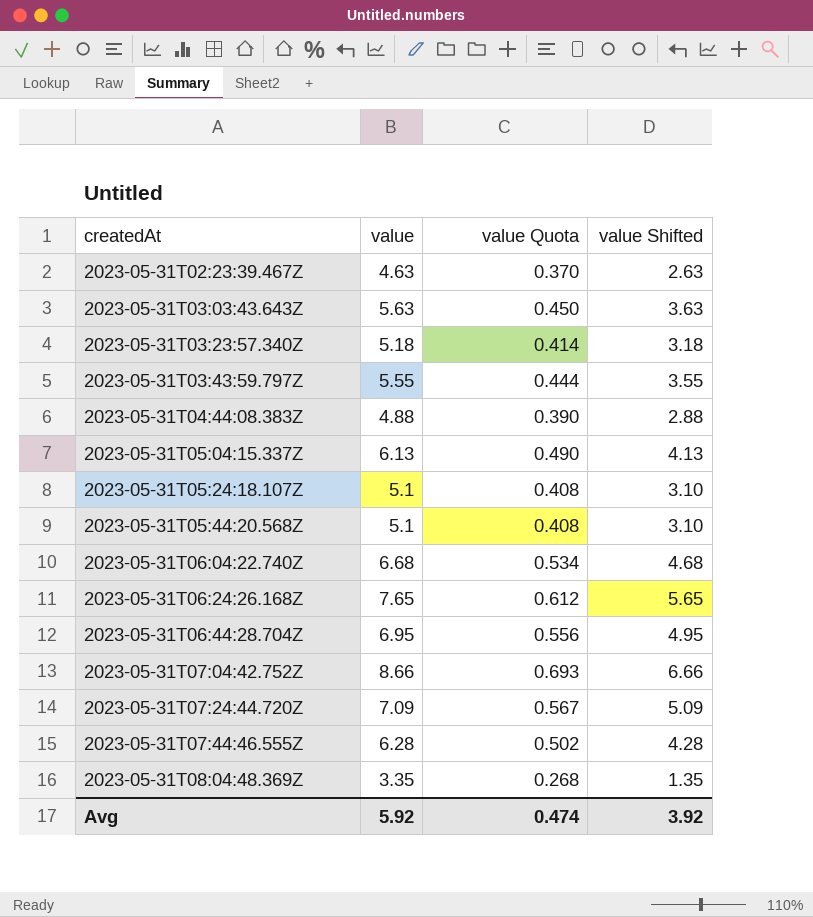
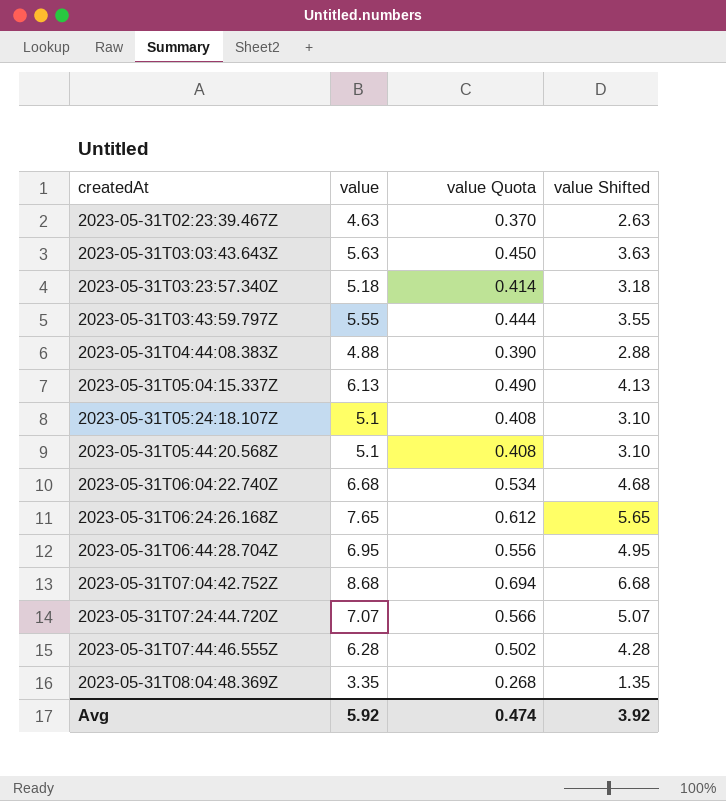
2023-05-31T07:04:42.752Z | value: 8.66 -> 8.68
2023-05-31T07:04:42.752Z | value Quota: 0.693 -> 0.694
2023-05-31T07:04:42.752Z | value Shifted: 6.66 -> 6.68
2023-05-31T07:24:44.720Z | value: 7.09 -> 7.07
2023-05-31T07:24:44.720Z | value Quota: 0.567 -> 0.566
2023-05-31T07:24:44.720Z | value Shifted: 5.09 -> 5.07

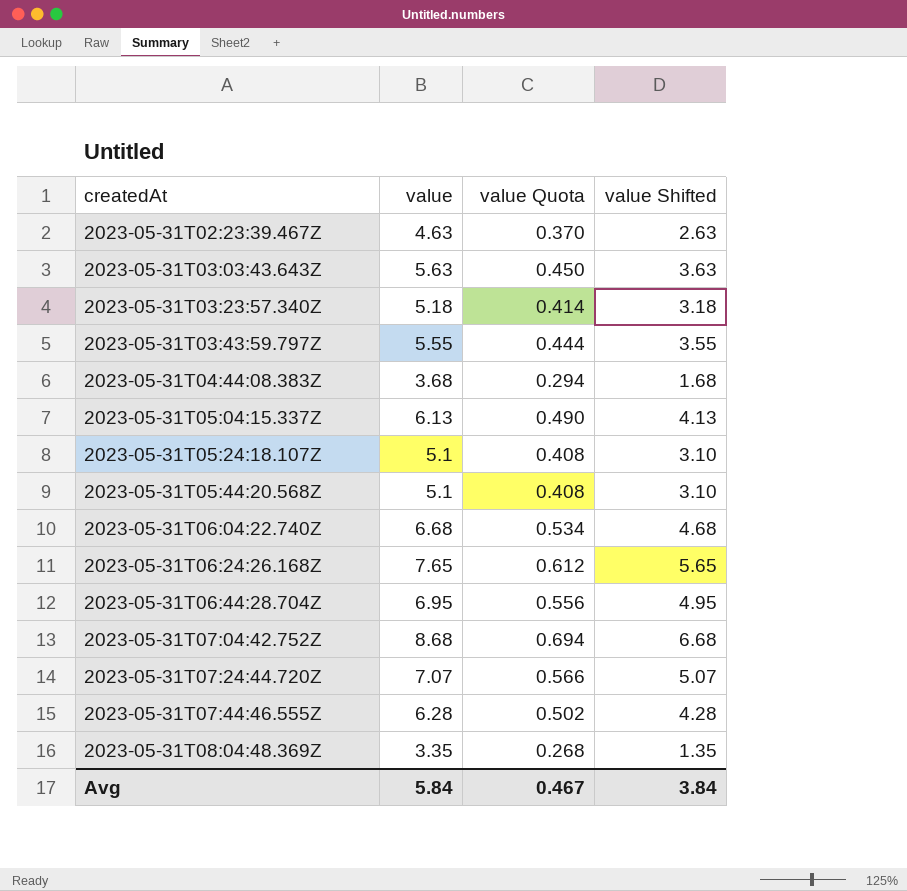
2023-05-31T04:44:08.383Z | value: 4.88 -> 3.68
2023-05-31T04:44:08.383Z | value Quota: 0.390 -> 0.294
2023-05-31T04:44:08.383Z | value Shifted: 2.88 -> 1.68
Avg | value: 5.92 -> 5.84
Avg | value Quota: 0.474 -> 0.467
Avg | value Shifted: 3.92 -> 3.84

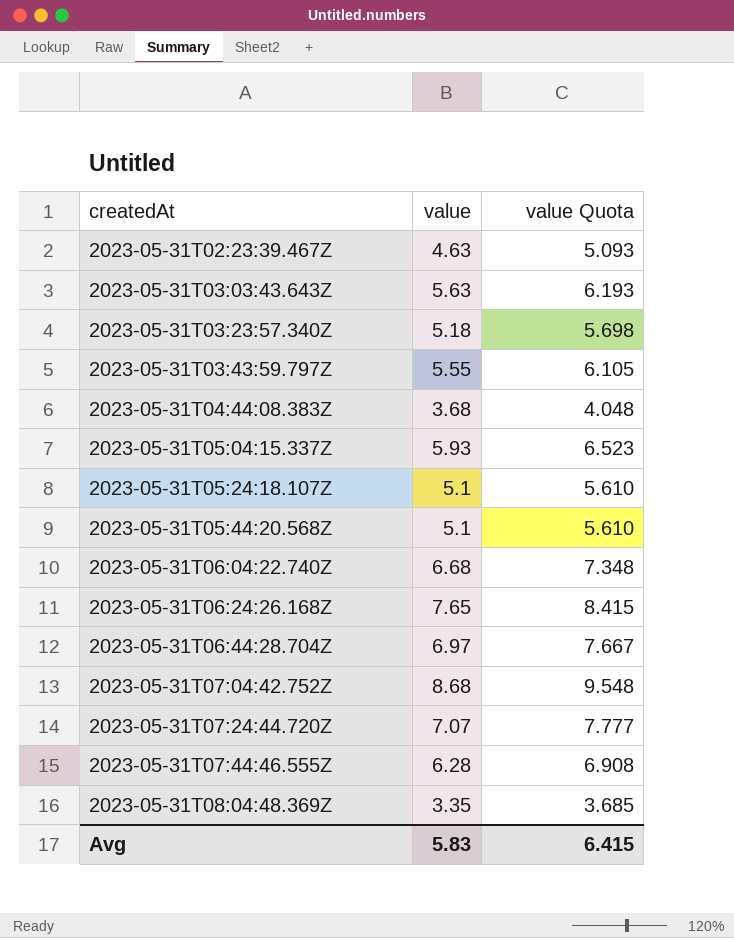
column value Shifted | formula: [value] - 2 -> none
column value Quota | formula: [value] * 0.08 -> [value] * 1.1
2023-05-31T05:04:15.337Z | value: 6.13 -> 5.93
2023-05-31T06:44:28.704Z | value: 6.95 -> 6.97
Avg | value: 5.84 -> 5.83
Avg | value Quota: 0.467 -> 6.415

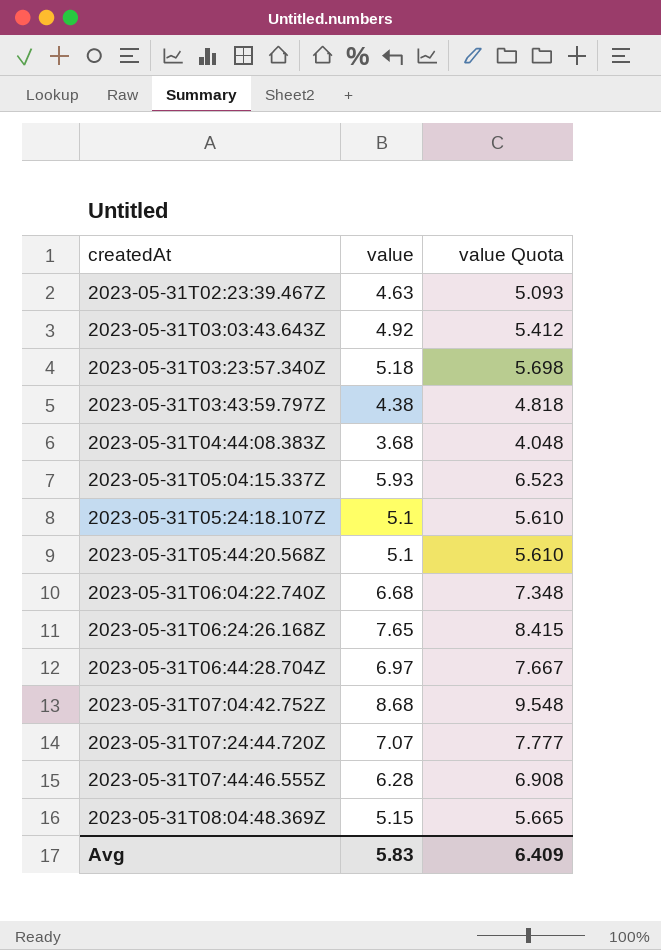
2023-05-31T03:03:43.643Z | value: 5.63 -> 4.92
2023-05-31T03:03:43.643Z | value Quota: 6.193 -> 5.412
2023-05-31T03:43:59.797Z | value: 5.55 -> 4.38
2023-05-31T03:43:59.797Z | value Quota: 6.105 -> 4.818
2023-05-31T08:04:48.369Z | value: 3.35 -> 5.15
2023-05-31T08:04:48.369Z | value Quota: 3.685 -> 5.665
Avg | value Quota: 6.415 -> 6.409

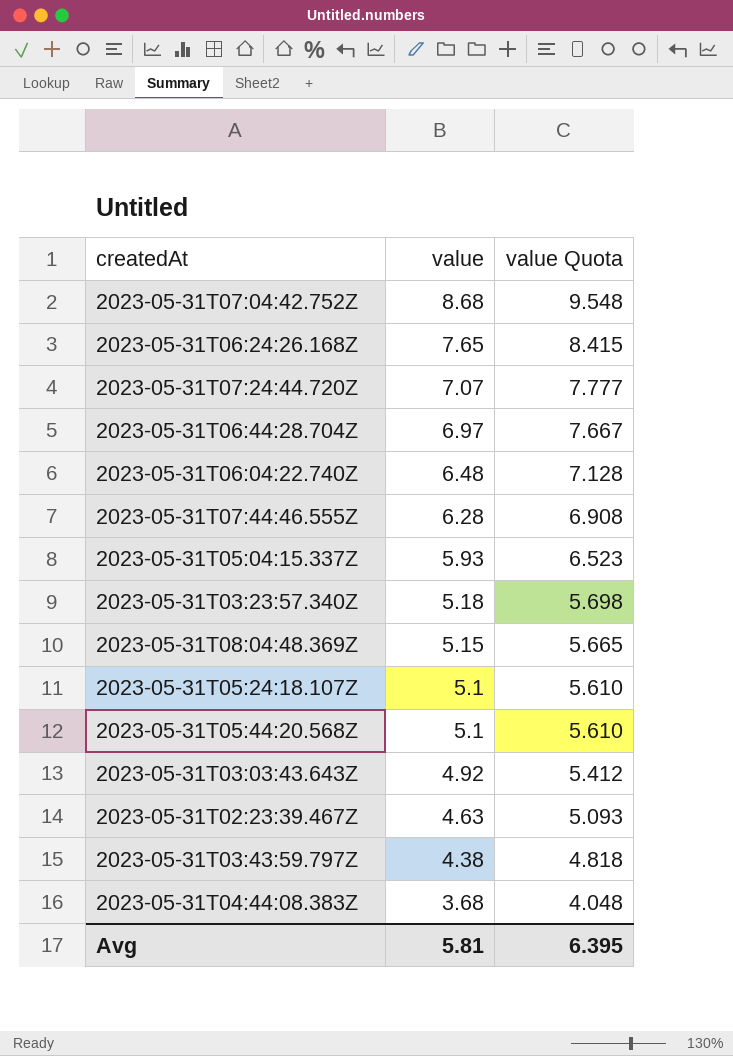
row order: createdAt ascending -> value descending
2023-05-31T06:04:22.740Z | value: 6.68 -> 6.48
2023-05-31T06:04:22.740Z | value Quota: 7.348 -> 7.128
Avg | value: 5.83 -> 5.81
Avg | value Quota: 6.409 -> 6.395

